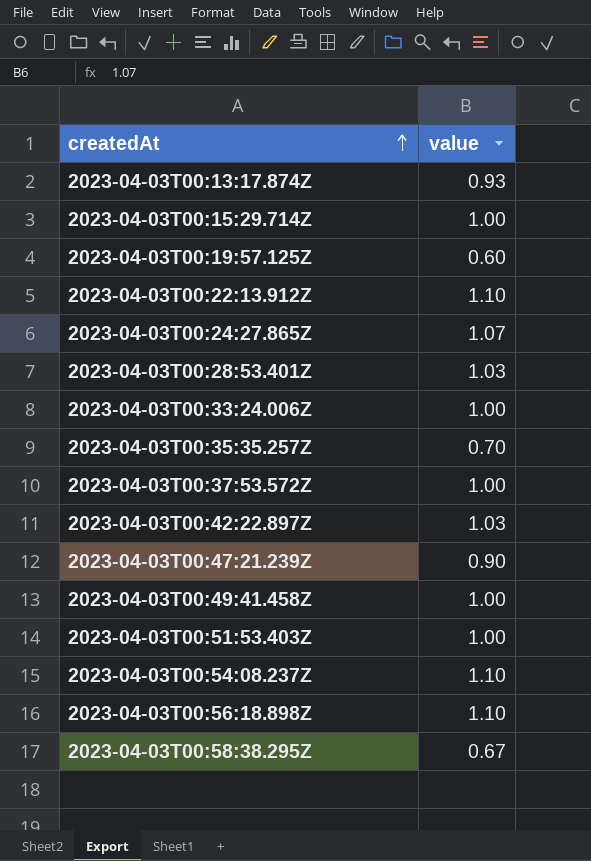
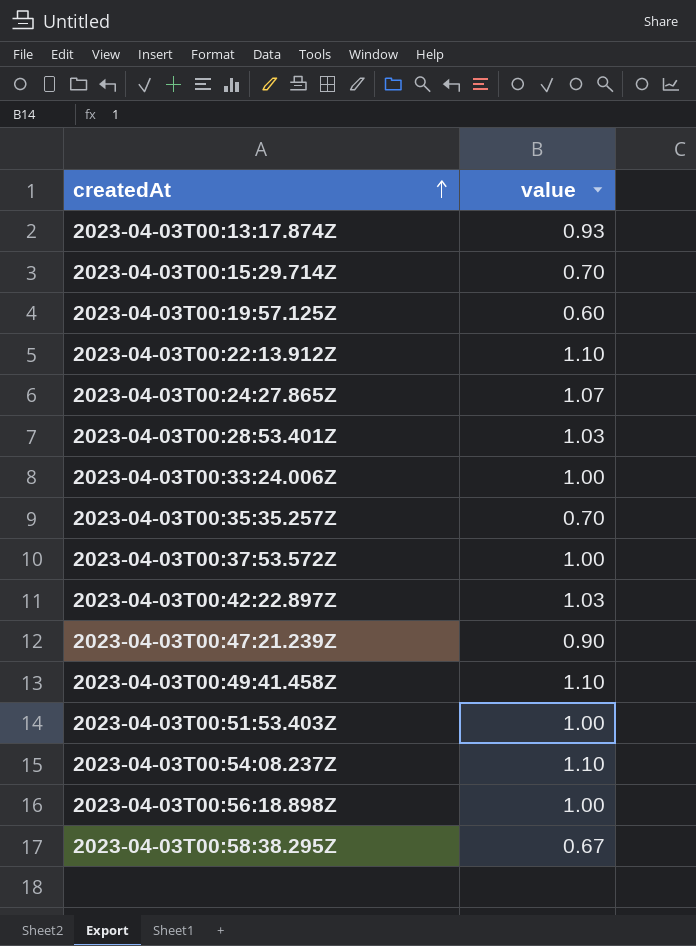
2023-04-03T00:15:29.714Z | value: 1.00 -> 0.70
2023-04-03T00:49:41.458Z | value: 1.00 -> 1.10
2023-04-03T00:56:18.898Z | value: 1.10 -> 1.00

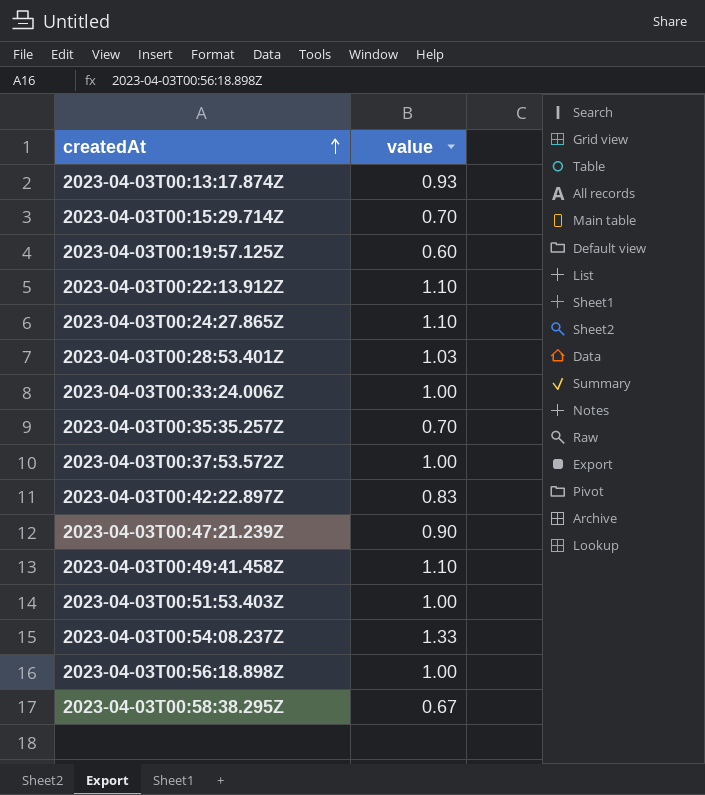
2023-04-03T00:24:27.865Z | value: 1.07 -> 1.10
2023-04-03T00:42:22.897Z | value: 1.03 -> 0.83
2023-04-03T00:54:08.237Z | value: 1.10 -> 1.33

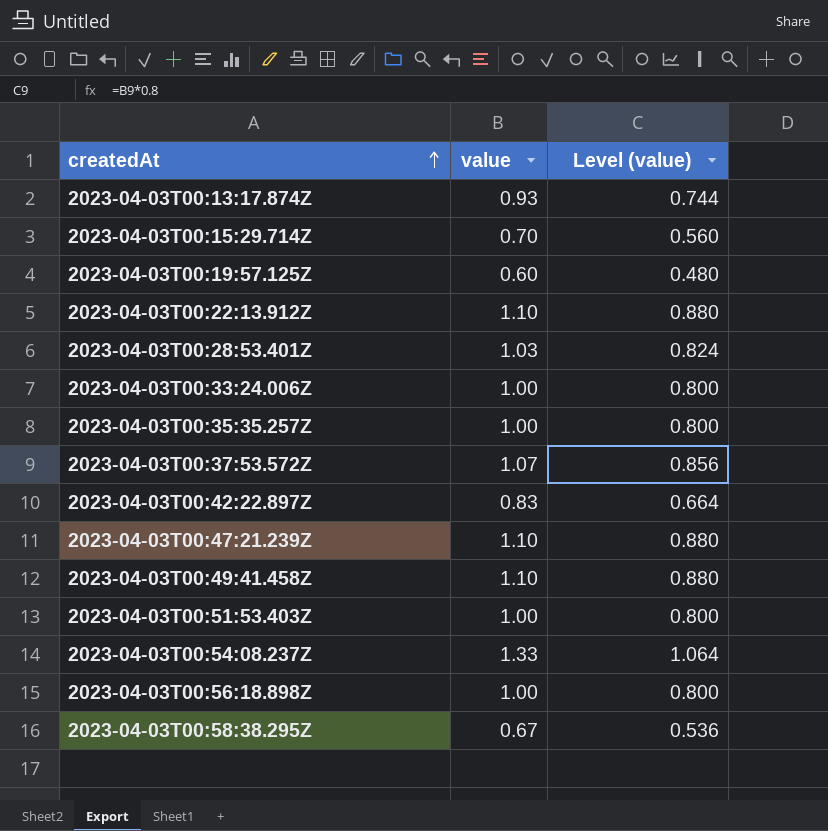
column Level (value) | formula: none -> [value] * 0.8
row 2023-04-03T00:24:27.865Z: 1.10 -> none
2023-04-03T00:35:35.257Z | value: 0.70 -> 1.00
2023-04-03T00:37:53.572Z | value: 1.00 -> 1.07
2023-04-03T00:47:21.239Z | value: 0.90 -> 1.10

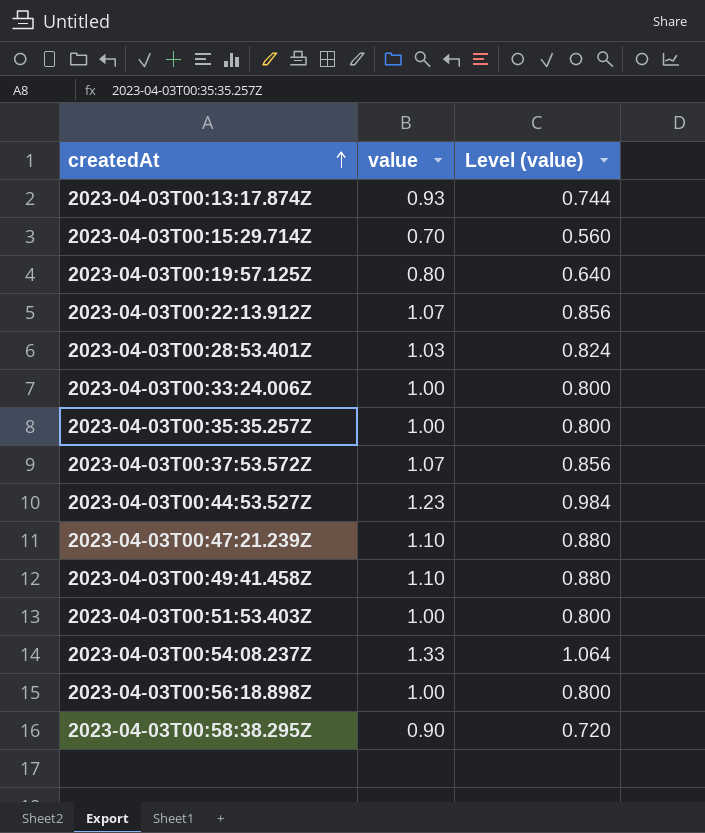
row 2023-04-03T00:42:22.897Z: 0.83 | 0.664 -> none
2023-04-03T00:19:57.125Z | value: 0.60 -> 0.80
2023-04-03T00:19:57.125Z | Level (value): 0.480 -> 0.640
2023-04-03T00:22:13.912Z | value: 1.10 -> 1.07
2023-04-03T00:22:13.912Z | Level (value): 0.880 -> 0.856
row 2023-04-03T00:44:53.527Z: none -> 1.23 | 0.984
2023-04-03T00:58:38.295Z | value: 0.67 -> 0.90
2023-04-03T00:58:38.295Z | Level (value): 0.536 -> 0.720

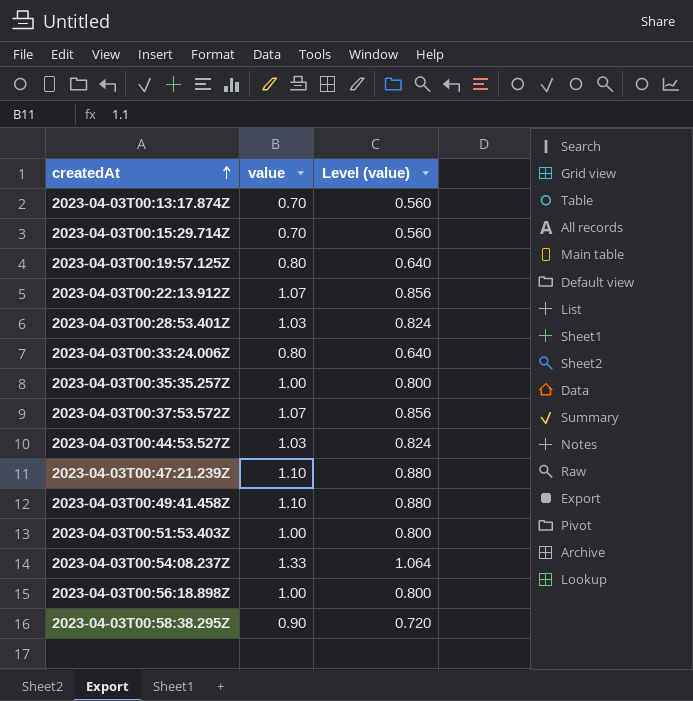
2023-04-03T00:13:17.874Z | value: 0.93 -> 0.70
2023-04-03T00:13:17.874Z | Level (value): 0.744 -> 0.560
2023-04-03T00:33:24.006Z | value: 1.00 -> 0.80
2023-04-03T00:33:24.006Z | Level (value): 0.800 -> 0.640
2023-04-03T00:44:53.527Z | value: 1.23 -> 1.03
2023-04-03T00:44:53.527Z | Level (value): 0.984 -> 0.824

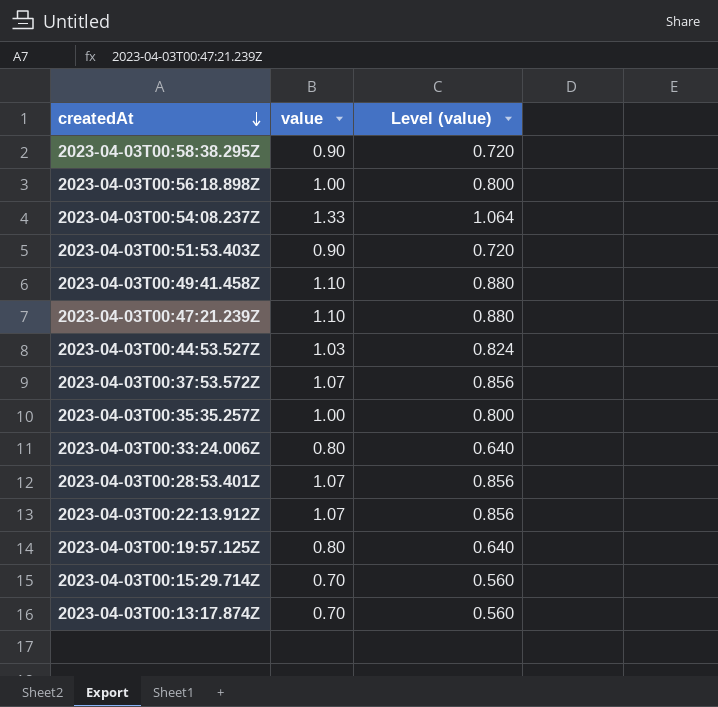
row order: createdAt ascending -> createdAt descending
2023-04-03T00:51:53.403Z | value: 1.00 -> 0.90
2023-04-03T00:51:53.403Z | Level (value): 0.800 -> 0.720
2023-04-03T00:28:53.401Z | value: 1.03 -> 1.07
2023-04-03T00:28:53.401Z | Level (value): 0.824 -> 0.856

